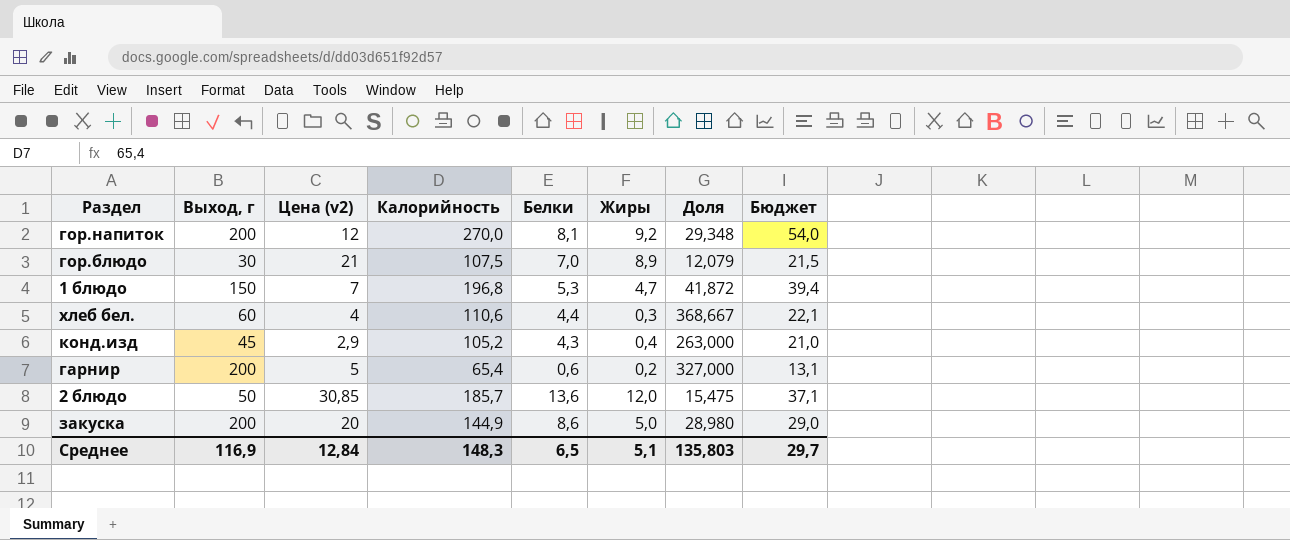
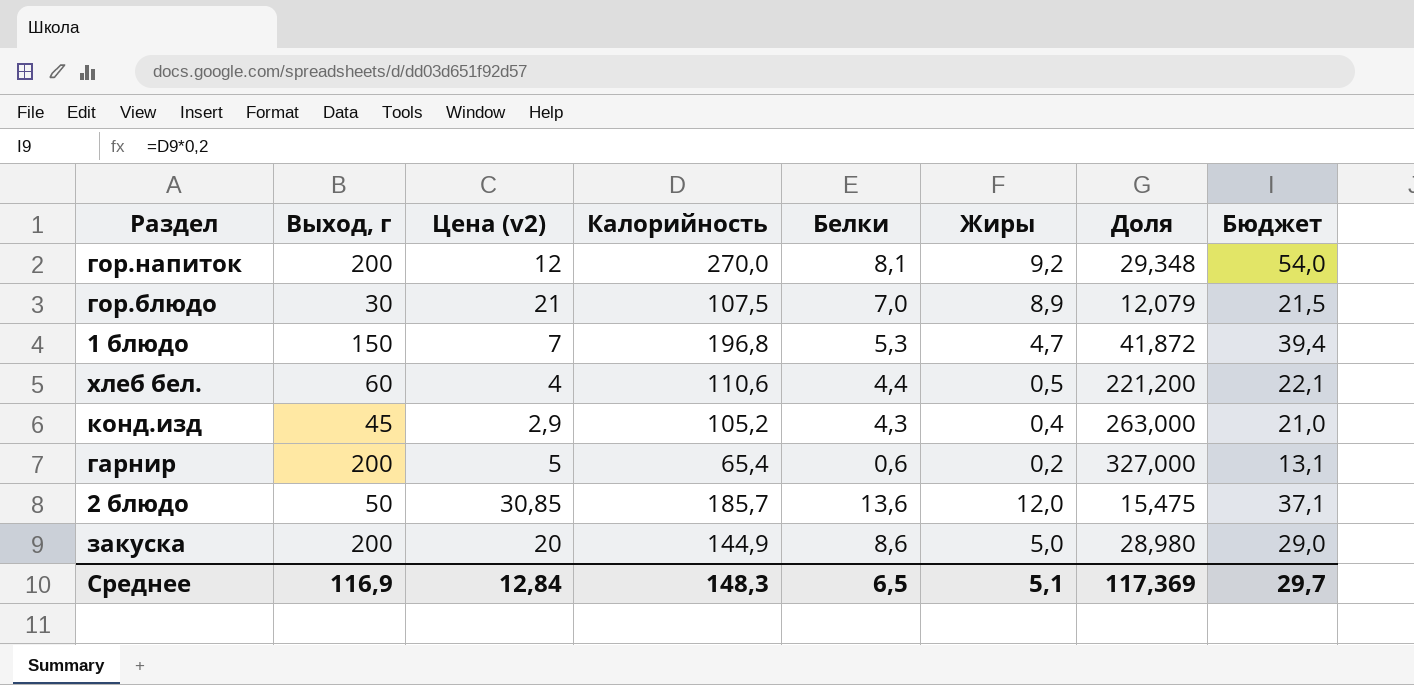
хлеб бел. | Жиры: 0,3 -> 0,5
хлеб бел. | Доля: 368,667 -> 221,200
Среднее | Доля: 135,803 -> 117,369

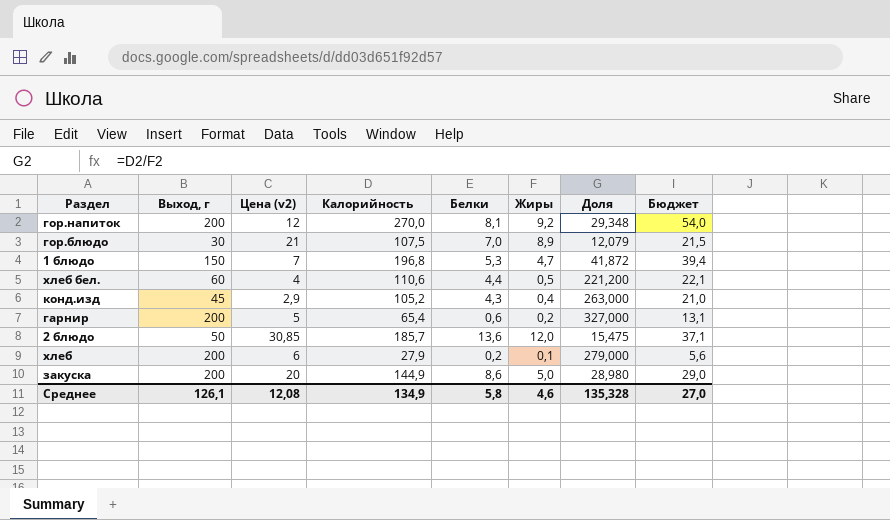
row хлеб: none -> 200 | 6 | 27,9 | 0,2 | 0,1 | 279,000 | 5,6
Среднее | Выход, г: 116,9 -> 126,1
Среднее | Цена (v2): 12,84 -> 12,08
Среднее | Калорийность: 148,3 -> 134,9
Среднее | Белки: 6,5 -> 5,8
Среднее | Жиры: 5,1 -> 4,6
Среднее | Доля: 117,369 -> 135,328
Среднее | Бюджет: 29,7 -> 27,0

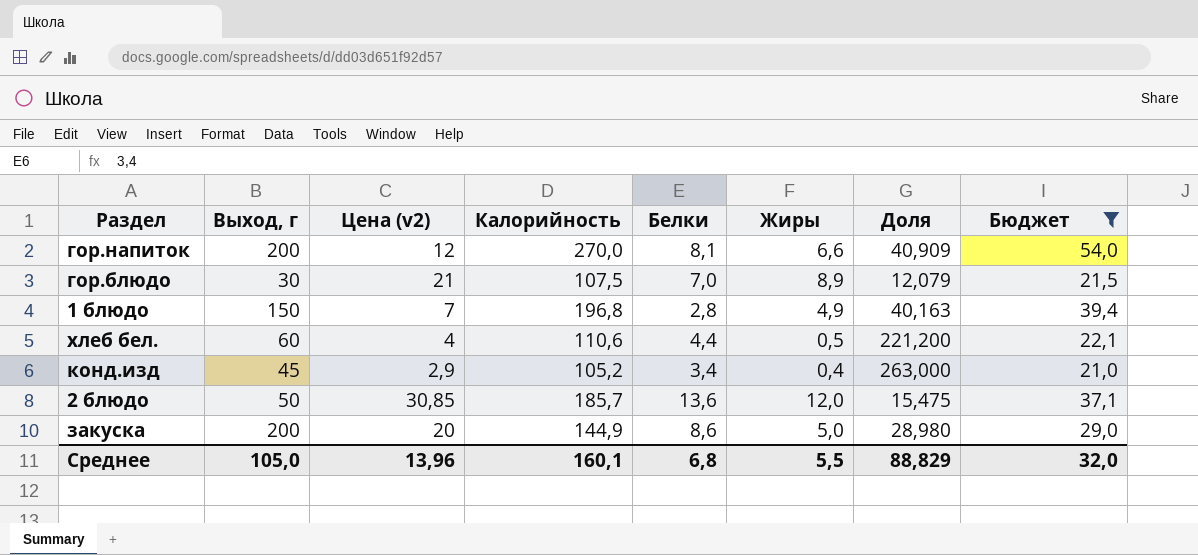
filter: none -> Бюджет >= 21,0
гор.напиток | Жиры: 9,2 -> 6,6
гор.напиток | Доля: 29,348 -> 40,909
1 блюдо | Белки: 5,3 -> 2,8
1 блюдо | Жиры: 4,7 -> 4,9
1 блюдо | Доля: 41,872 -> 40,163
конд.изд | Белки: 4,3 -> 3,4
Среднее | Выход, г: 126,1 -> 105,0
Среднее | Цена (v2): 12,08 -> 13,96
Среднее | Калорийность: 134,9 -> 160,1
Среднее | Белки: 5,8 -> 6,8
Среднее | Жиры: 4,6 -> 5,5
Среднее | Доля: 135,328 -> 88,829
Среднее | Бюджет: 27,0 -> 32,0

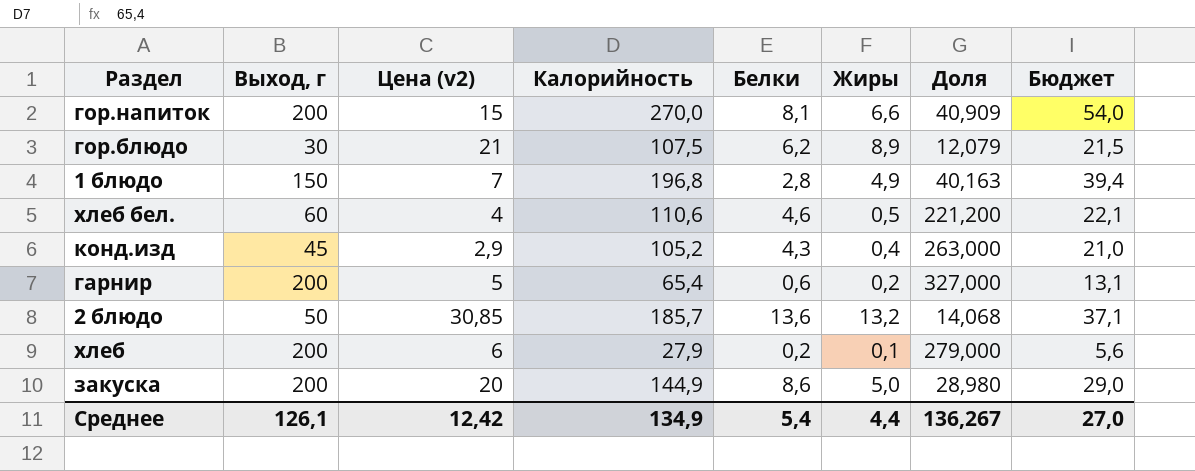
filter: Бюджет >= 21,0 -> none
гор.напиток | Цена (v2): 12 -> 15
гор.блюдо | Белки: 7,0 -> 6,2
хлеб бел. | Белки: 4,4 -> 4,6
конд.изд | Белки: 3,4 -> 4,3
2 блюдо | Жиры: 12,0 -> 13,2
2 блюдо | Доля: 15,475 -> 14,068
Среднее | Выход, г: 105,0 -> 126,1
Среднее | Цена (v2): 13,96 -> 12,42
Среднее | Калорийность: 160,1 -> 134,9
Среднее | Белки: 6,8 -> 5,4
Среднее | Жиры: 5,5 -> 4,4
Среднее | Доля: 88,829 -> 136,267
Среднее | Бюджет: 32,0 -> 27,0

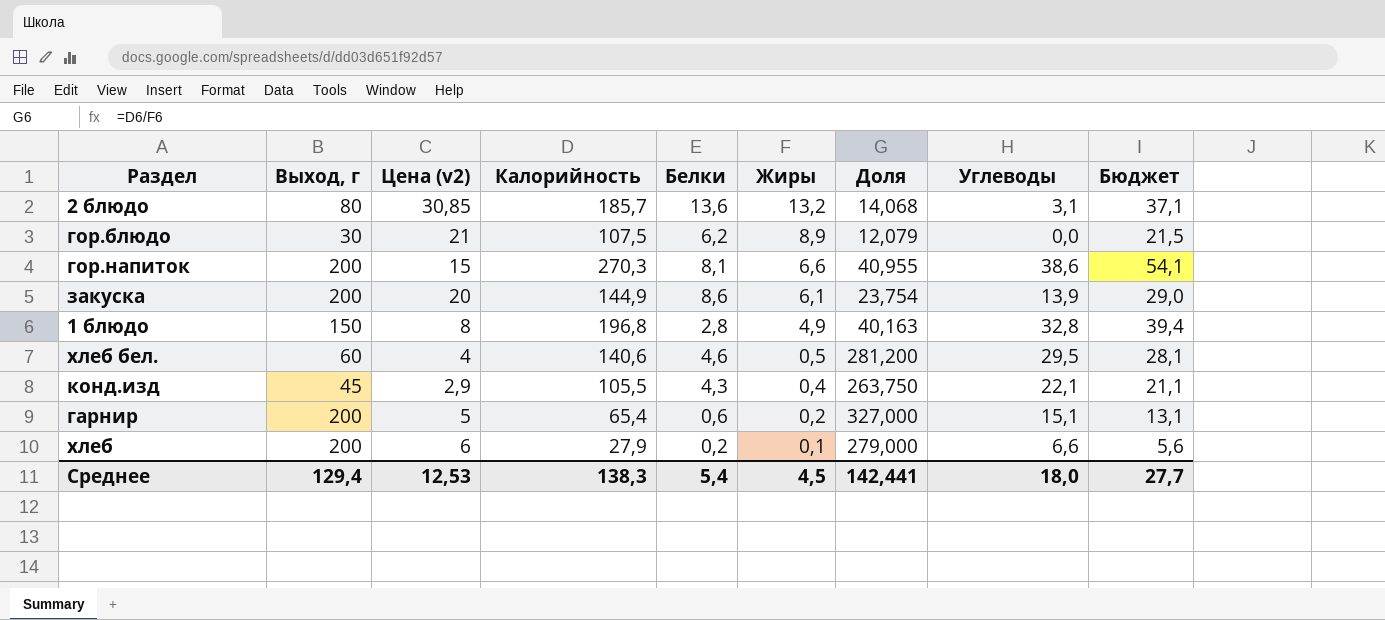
row order: none -> Жиры descending
column Углеводы | position: none -> 8
2 блюдо | Выход, г: 50 -> 80
гор.напиток | Калорийность: 270,0 -> 270,3
гор.напиток | Доля: 40,909 -> 40,955
гор.напиток | Бюджет: 54,0 -> 54,1
закуска | Жиры: 5,0 -> 6,1
закуска | Доля: 28,980 -> 23,754
1 блюдо | Цена (v2): 7 -> 8
хлеб бел. | Калорийность: 110,6 -> 140,6
хлеб бел. | Доля: 221,200 -> 281,200
хлеб бел. | Бюджет: 22,1 -> 28,1
конд.изд | Калорийность: 105,2 -> 105,5
конд.изд | Доля: 263,000 -> 263,750
конд.изд | Бюджет: 21,0 -> 21,1
Среднее | Выход, г: 126,1 -> 129,4
Среднее | Цена (v2): 12,42 -> 12,53
Среднее | Калорийность: 134,9 -> 138,3
Среднее | Жиры: 4,4 -> 4,5
Среднее | Доля: 136,267 -> 142,441
Среднее | Бюджет: 27,0 -> 27,7

